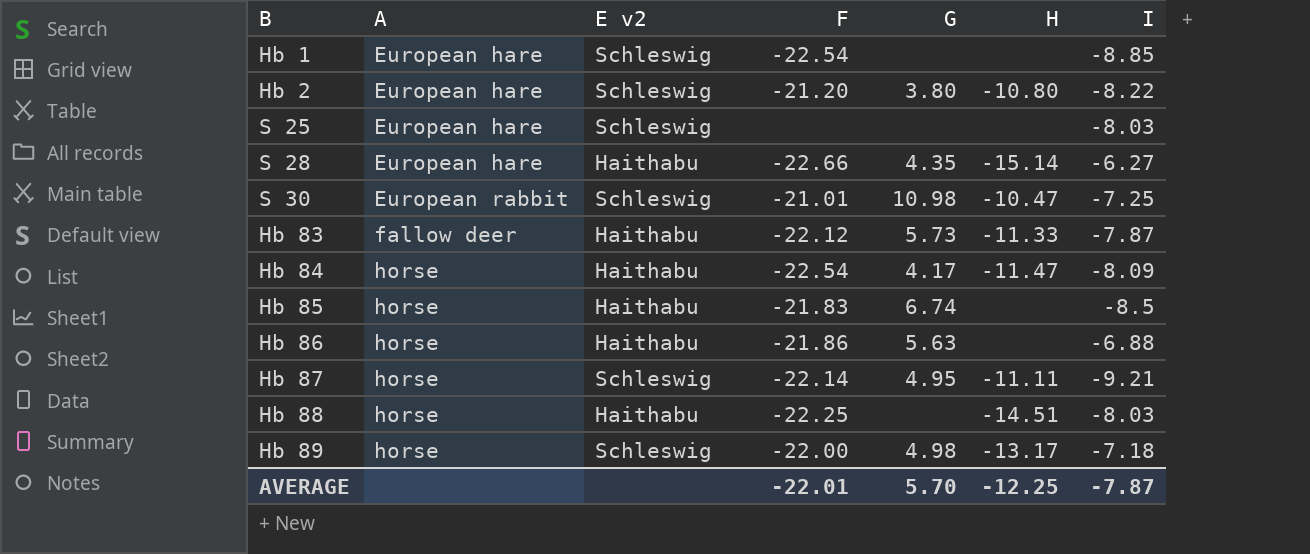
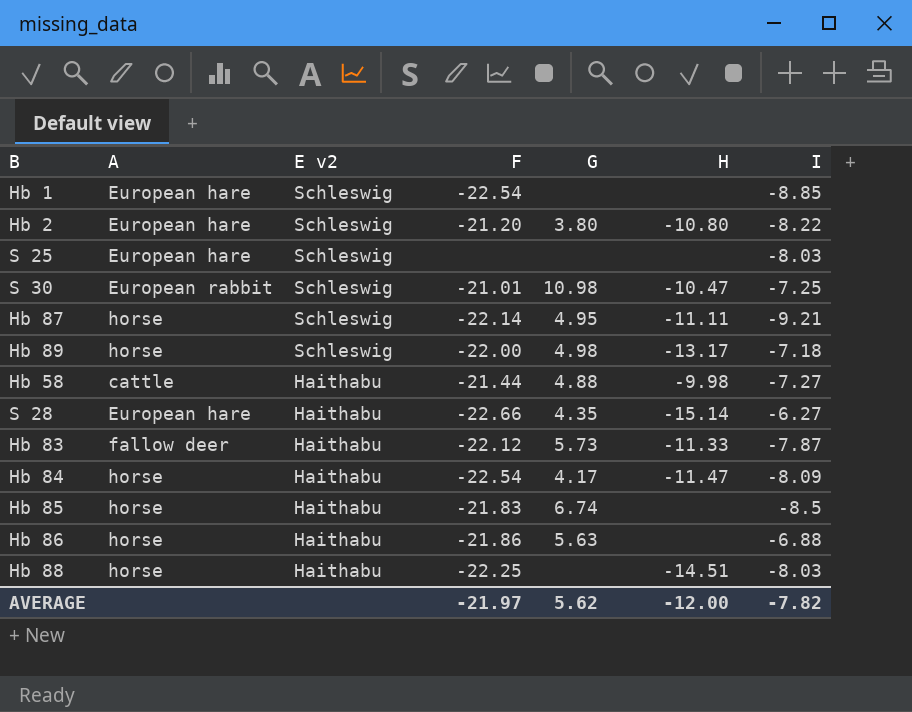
row order: A ascending -> E v2 descending
row Hb 58: none -> cattle | Haithabu | -21.44 | 4.88 | -9.98 | -7.27
AVERAGE | F: -22.01 -> -21.97
AVERAGE | G: 5.70 -> 5.62
AVERAGE | H: -12.25 -> -12.00
AVERAGE | I: -7.87 -> -7.82

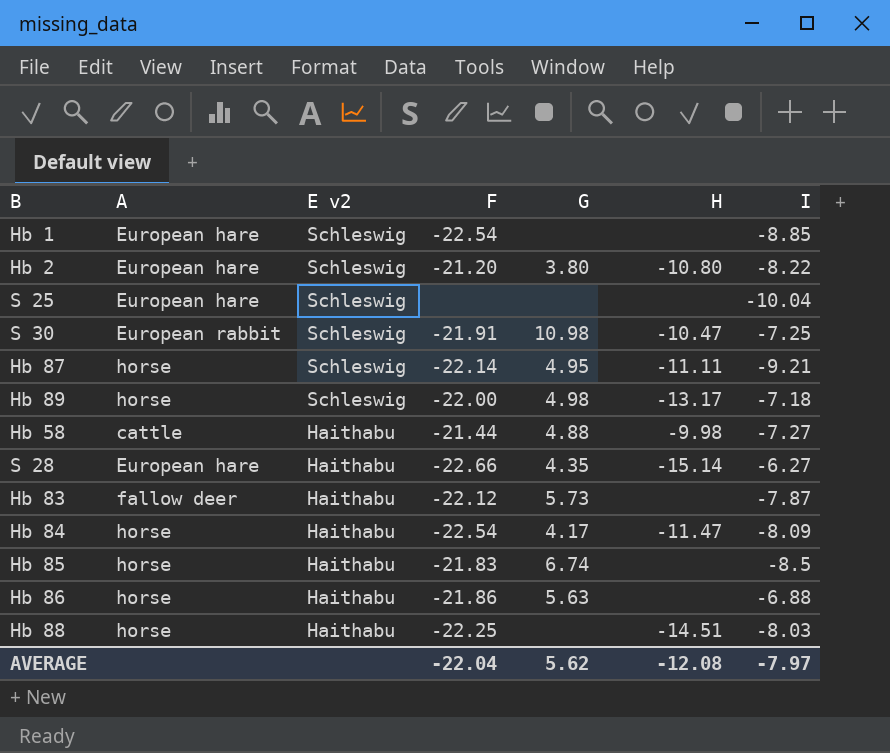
S 25 | I: -8.03 -> -10.04
S 30 | F: -21.01 -> -21.91
Hb 83 | H: -11.33 -> none
AVERAGE | F: -21.97 -> -22.04
AVERAGE | H: -12.00 -> -12.08
AVERAGE | I: -7.82 -> -7.97

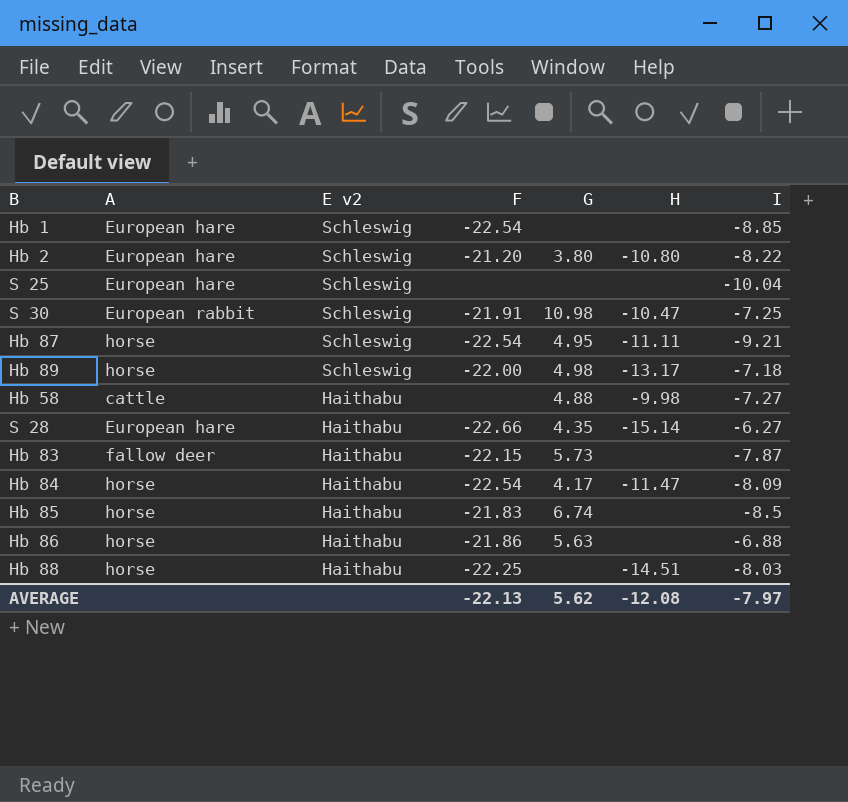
Hb 87 | F: -22.14 -> -22.54
Hb 58 | F: -21.44 -> none
Hb 83 | F: -22.12 -> -22.15
AVERAGE | F: -22.04 -> -22.13

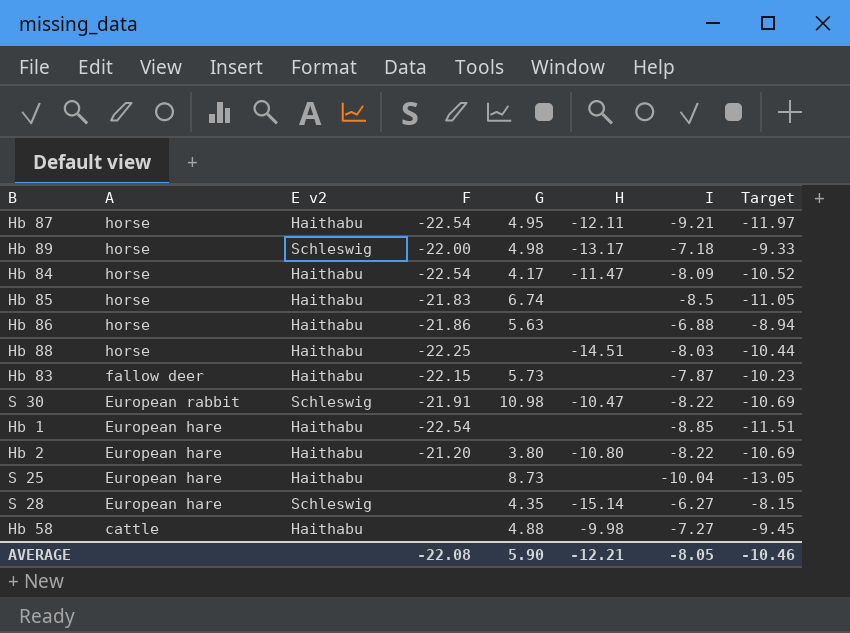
row order: E v2 descending -> A descending
column Target | formula: none -> [I] * 1.3
Hb 87 | E v2: Schleswig -> Haithabu
Hb 87 | H: -11.11 -> -12.11
S 30 | I: -7.25 -> -8.22
Hb 1 | E v2: Schleswig -> Haithabu
Hb 2 | E v2: Schleswig -> Haithabu
S 25 | E v2: Schleswig -> Haithabu
S 25 | G: none -> 8.73
S 28 | E v2: Haithabu -> Schleswig
S 28 | F: -22.66 -> none
AVERAGE | F: -22.13 -> -22.08
AVERAGE | G: 5.62 -> 5.90
AVERAGE | H: -12.08 -> -12.21
AVERAGE | I: -7.97 -> -8.05

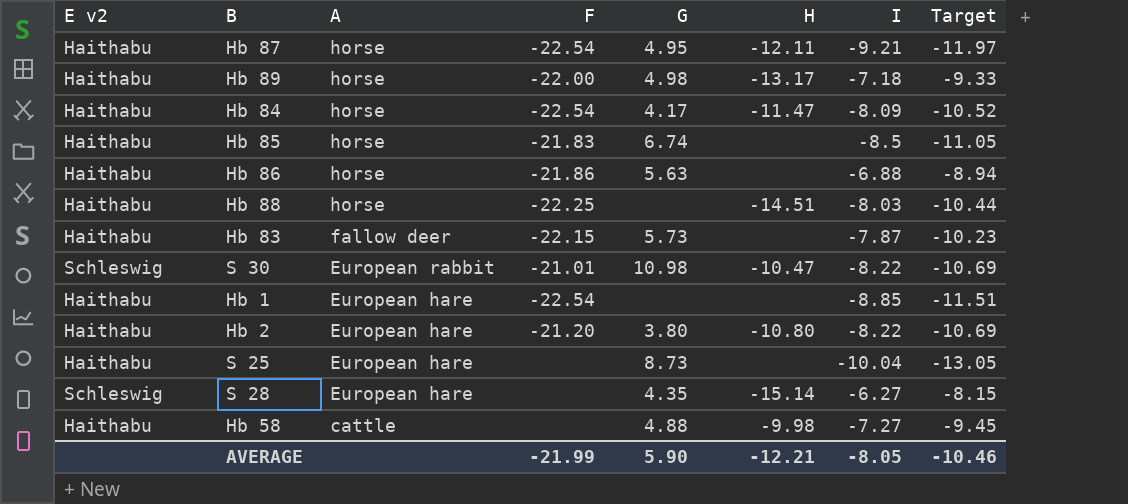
column E v2 | position: 3 -> 1
Hb 89 | E v2: Schleswig -> Haithabu
S 30 | F: -21.91 -> -21.01
AVERAGE | F: -22.08 -> -21.99

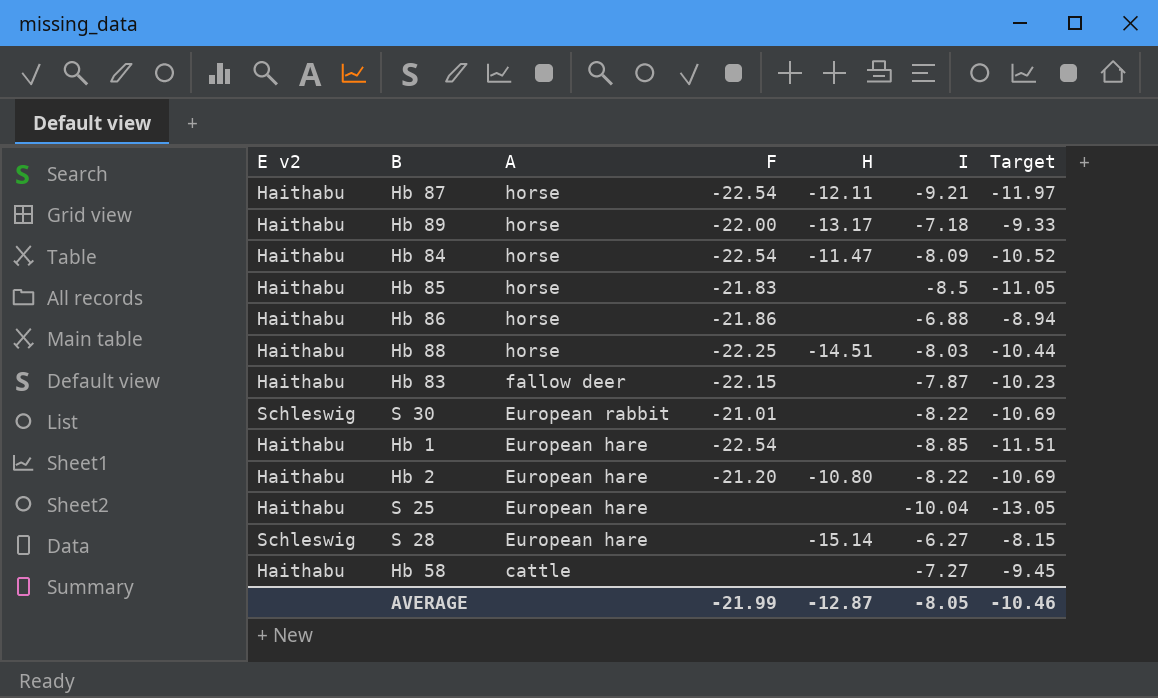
column G | position: 5 -> none
S 30 | H: -10.47 -> none
Hb 58 | H: -9.98 -> none
AVERAGE | H: -12.21 -> -12.87

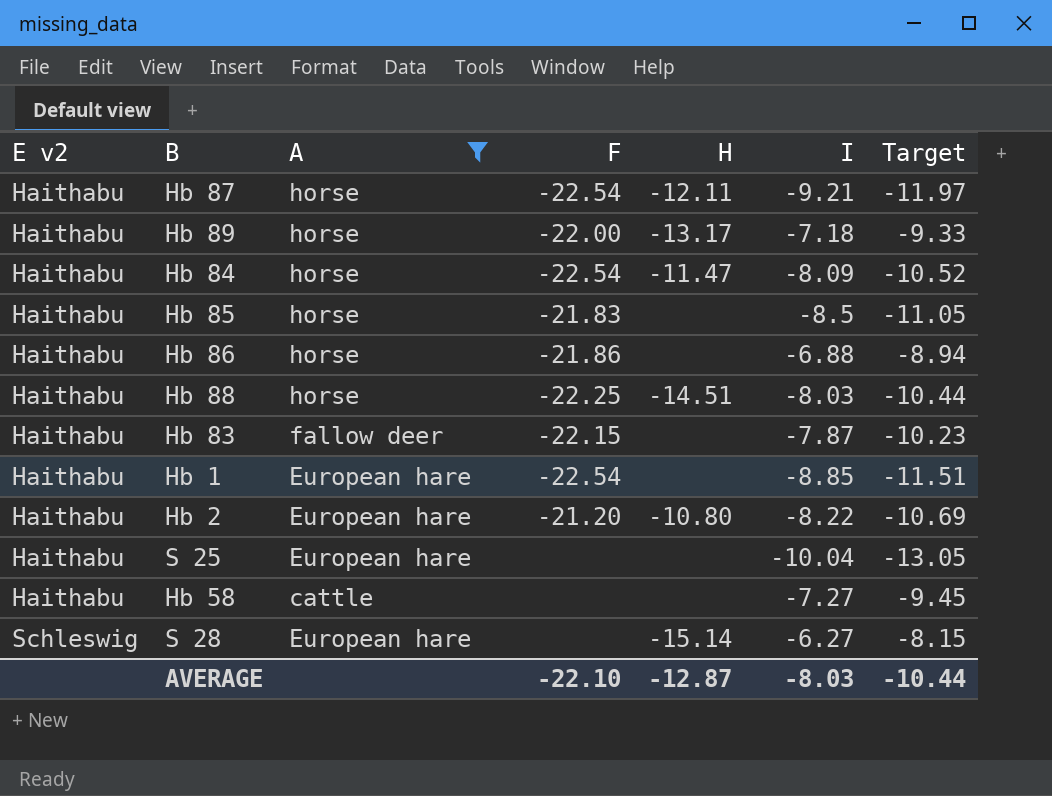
filter: none -> A != European rabbit
row order: A descending -> E v2 ascending
AVERAGE | F: -21.99 -> -22.10
AVERAGE | I: -8.05 -> -8.03
AVERAGE | Target: -10.46 -> -10.44

